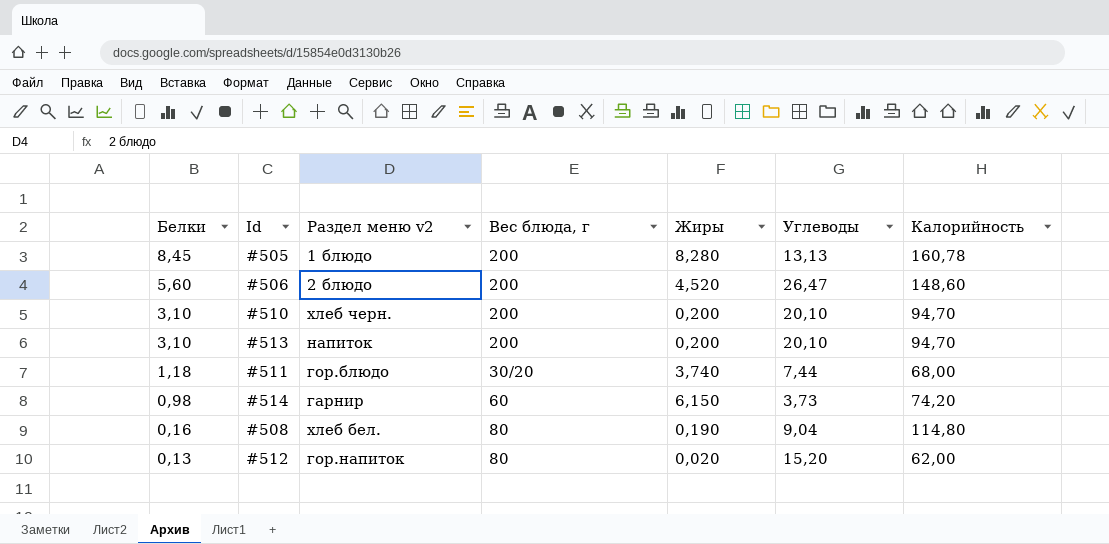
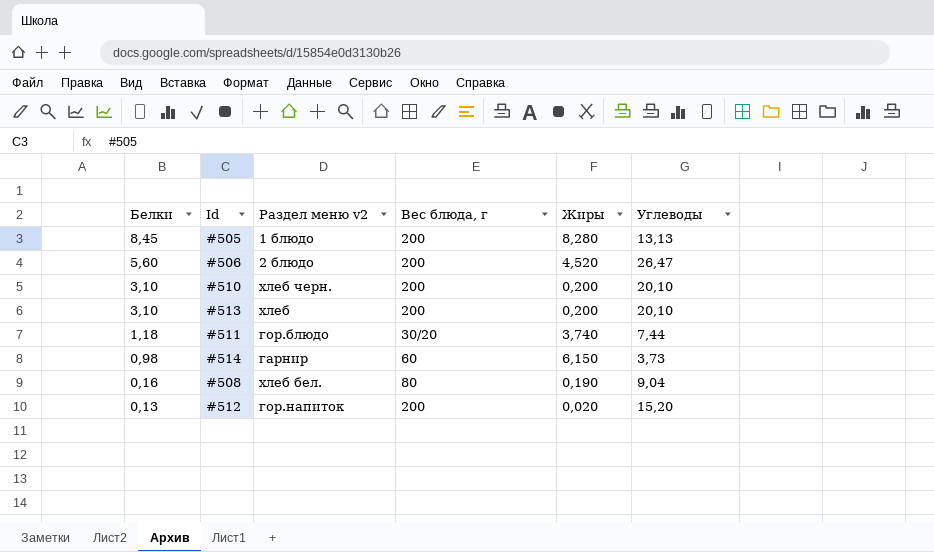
column Калорийность | position: 7 -> none
#513 | Раздел меню v2: напиток -> хлеб
#512 | Вес блюда, г: 80 -> 200

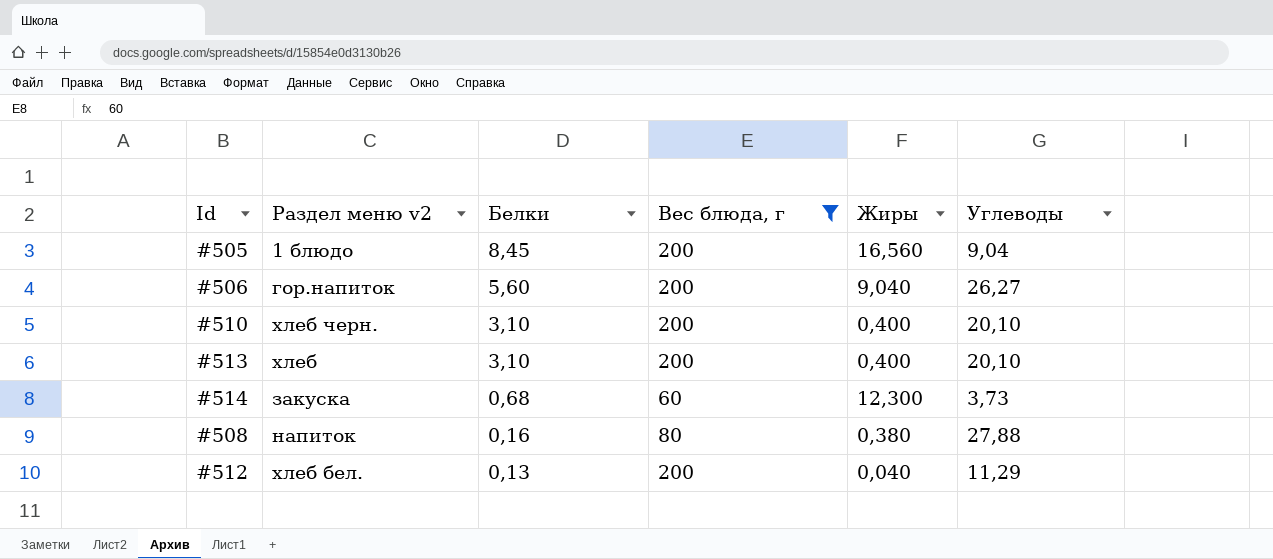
filter: none -> Вес блюда, г != 30/20
column Белки | position: 1 -> 3
#505 | Жиры: 8,280 -> 16,560
#505 | Углеводы: 13,13 -> 9,04
#506 | Раздел меню v2: 2 блюдо -> гор.напиток
#506 | Жиры: 4,520 -> 9,040
#506 | Углеводы: 26,47 -> 26,27
#510 | Жиры: 0,200 -> 0,400
#513 | Жиры: 0,200 -> 0,400
#514 | Раздел меню v2: гарнир -> закуска
#514 | Белки: 0,98 -> 0,68
#514 | Жиры: 6,150 -> 12,300
#508 | Раздел меню v2: хлеб бел. -> напиток
#508 | Жиры: 0,190 -> 0,380
#508 | Углеводы: 9,04 -> 27,88
#512 | Раздел меню v2: гор.напиток -> хлеб бел.
#512 | Жиры: 0,020 -> 0,040
#512 | Углеводы: 15,20 -> 11,29

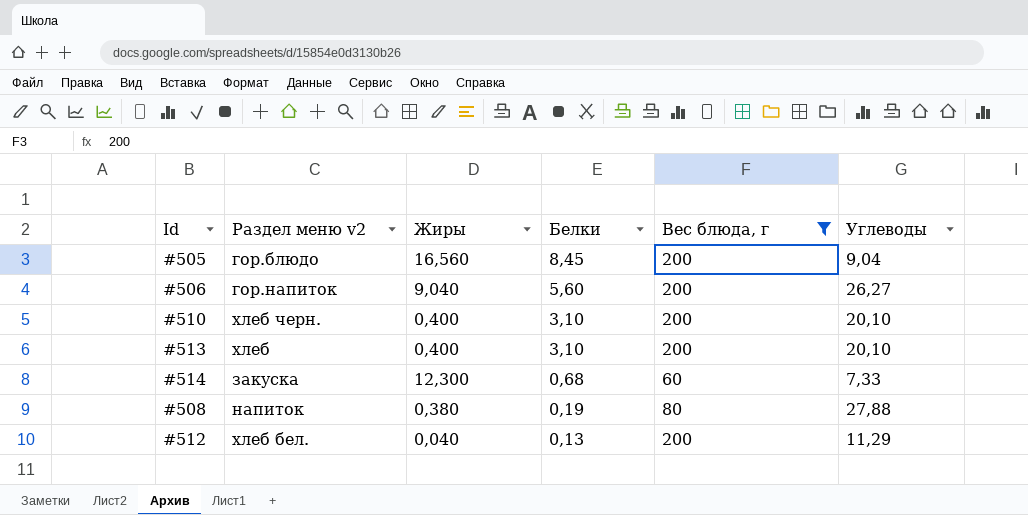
column Жиры | position: 5 -> 3
#505 | Раздел меню v2: 1 блюдо -> гор.блюдо
#514 | Углеводы: 3,73 -> 7,33
#508 | Белки: 0,16 -> 0,19

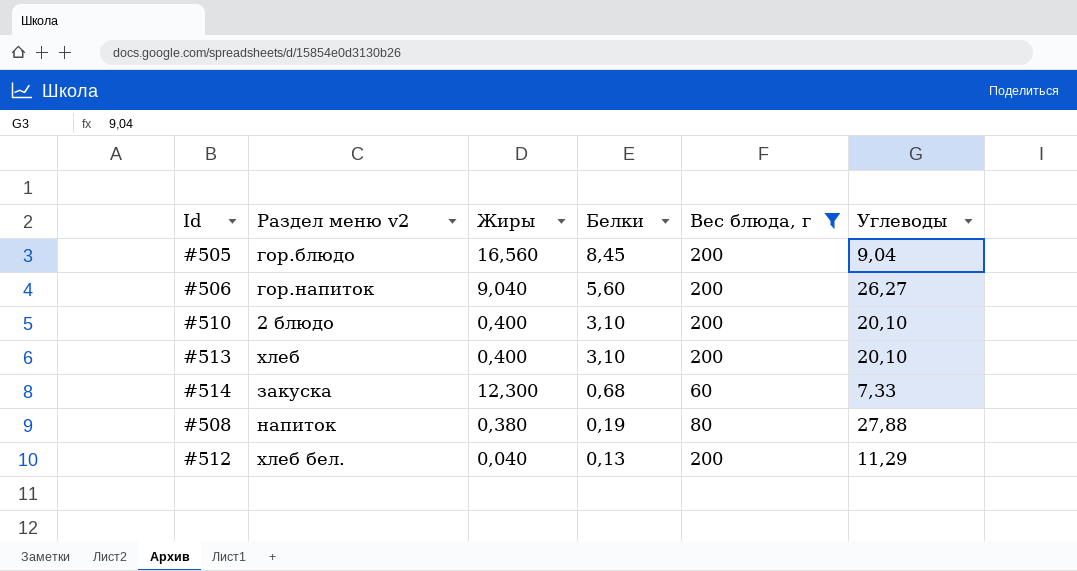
#510 | Раздел меню v2: хлеб черн. -> 2 блюдо

